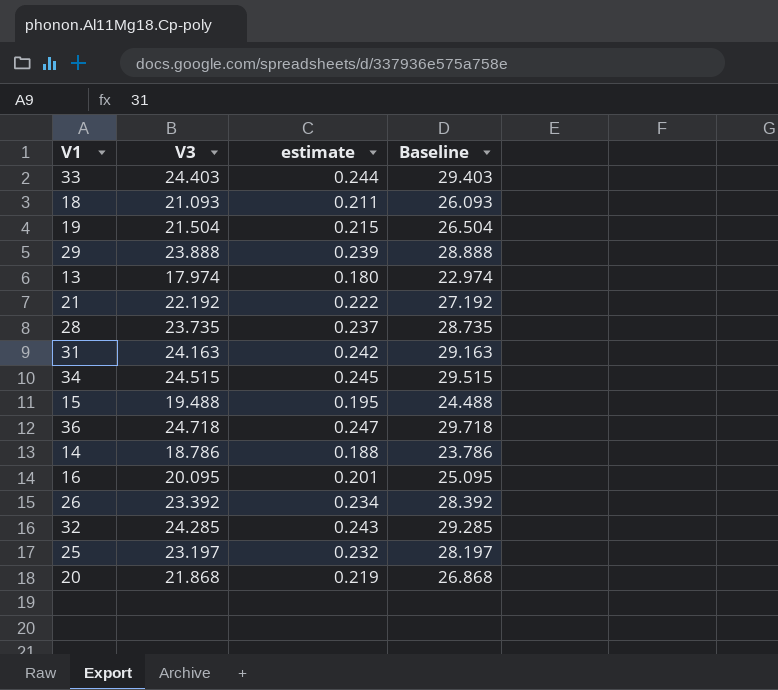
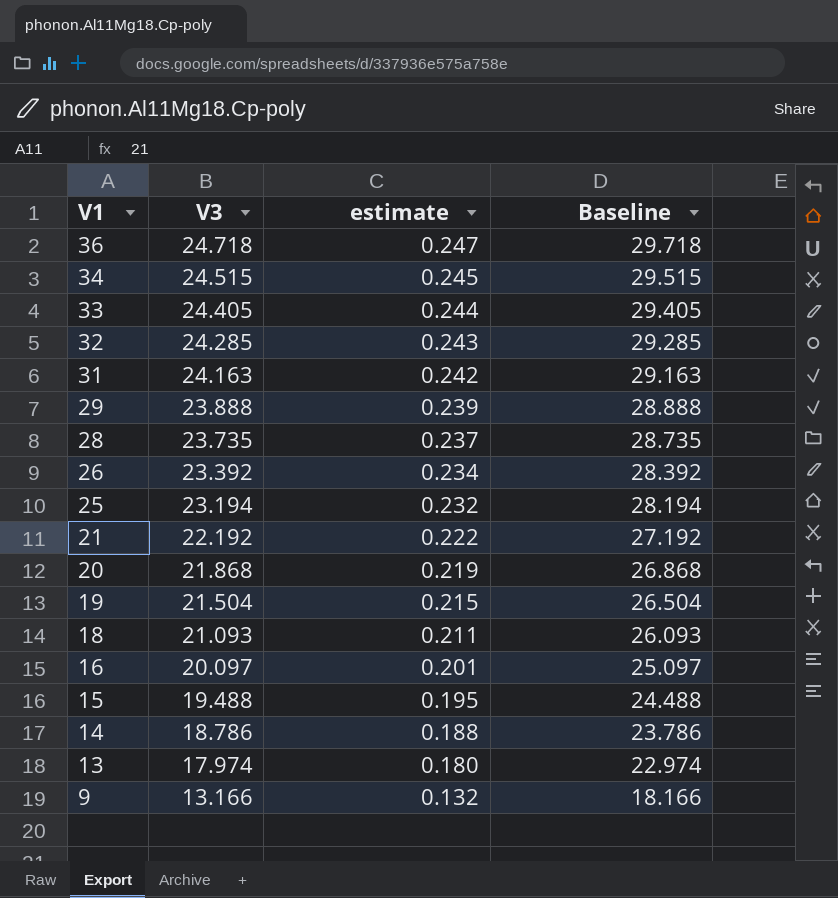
row order: none -> V1 descending
33 | V3: 24.403 -> 24.405
33 | Baseline: 29.403 -> 29.405
25 | V3: 23.197 -> 23.194
25 | Baseline: 28.197 -> 28.194
16 | V3: 20.095 -> 20.097
16 | Baseline: 25.095 -> 25.097
row 9: none -> 13.166 | 0.132 | 18.166

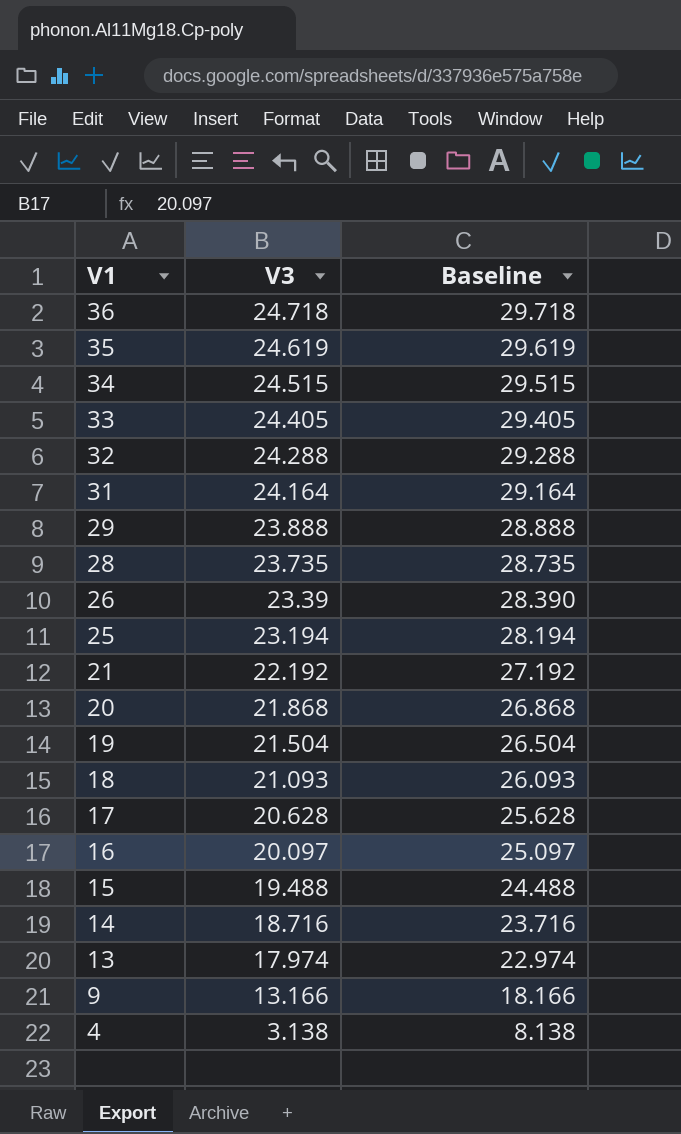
column estimate | formula: [V3] * 0.01 -> none
row 35: none -> 24.619 | 29.619
32 | V3: 24.285 -> 24.288
32 | Baseline: 29.285 -> 29.288
31 | V3: 24.163 -> 24.164
31 | Baseline: 29.163 -> 29.164
26 | V3: 23.392 -> 23.39
26 | Baseline: 28.392 -> 28.390
row 17: none -> 20.628 | 25.628
14 | V3: 18.786 -> 18.716
14 | Baseline: 23.786 -> 23.716
row 4: none -> 3.138 | 8.138

